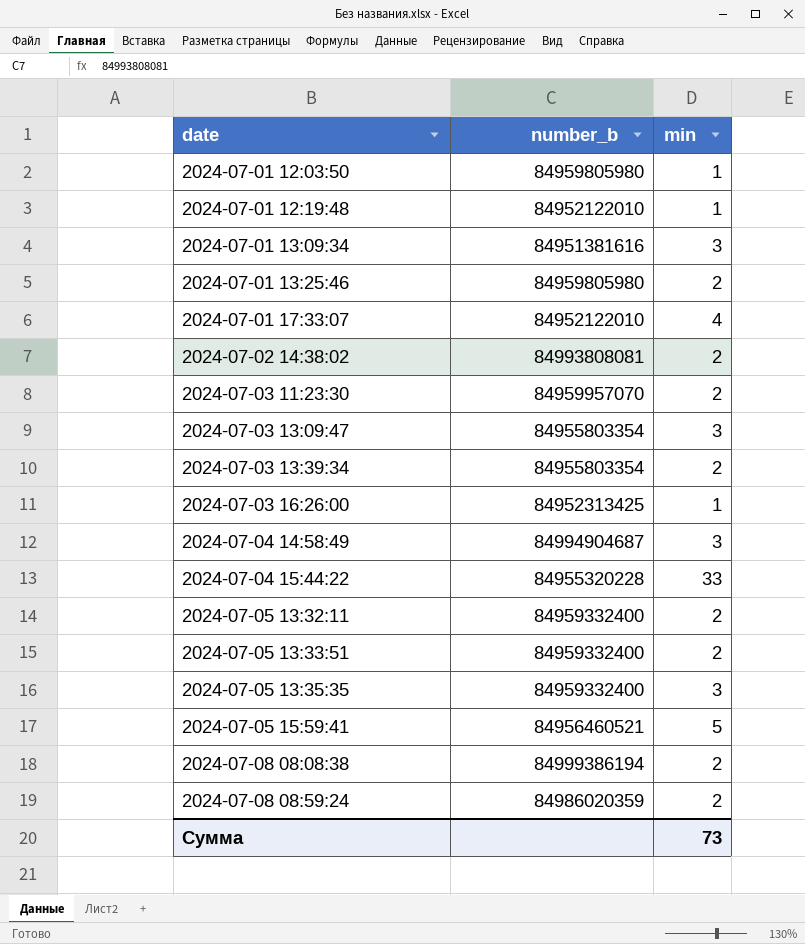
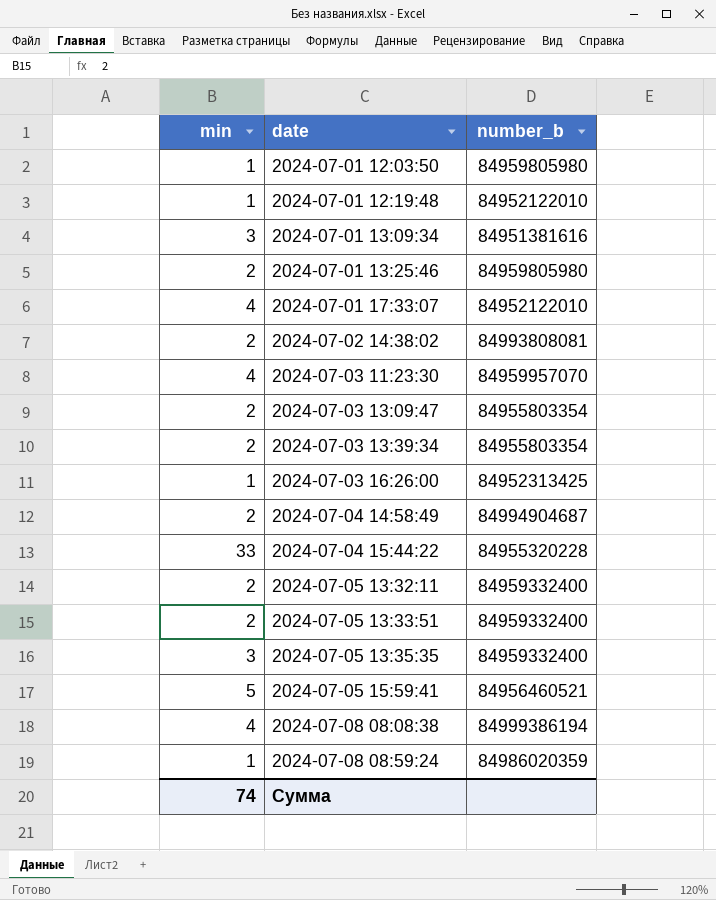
column min | position: 3 -> 1
2024-07-03 11:23:30 | min: 2 -> 4
2024-07-03 13:09:47 | min: 3 -> 2
2024-07-04 14:58:49 | min: 3 -> 2
2024-07-08 08:08:38 | min: 2 -> 4
2024-07-08 08:59:24 | min: 2 -> 1
Сумма | min: 73 -> 74

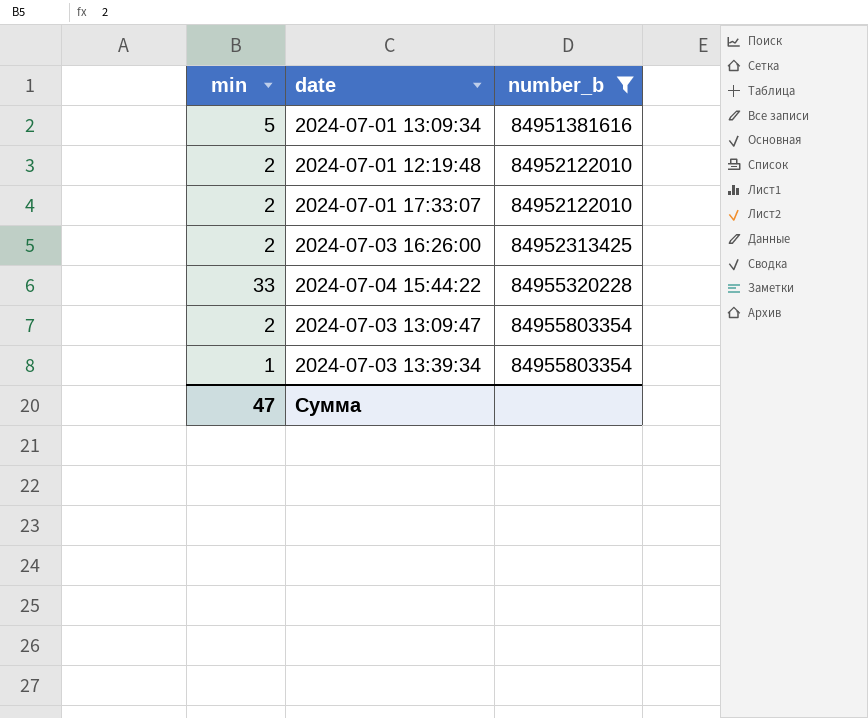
filter: none -> number_b <= 84955803354
row order: date ascending -> number_b ascending
2024-07-01 13:09:34 | min: 3 -> 5
2024-07-01 12:19:48 | min: 1 -> 2
2024-07-01 17:33:07 | min: 4 -> 2
2024-07-03 16:26:00 | min: 1 -> 2
2024-07-03 13:39:34 | min: 2 -> 1
Сумма | min: 74 -> 47

